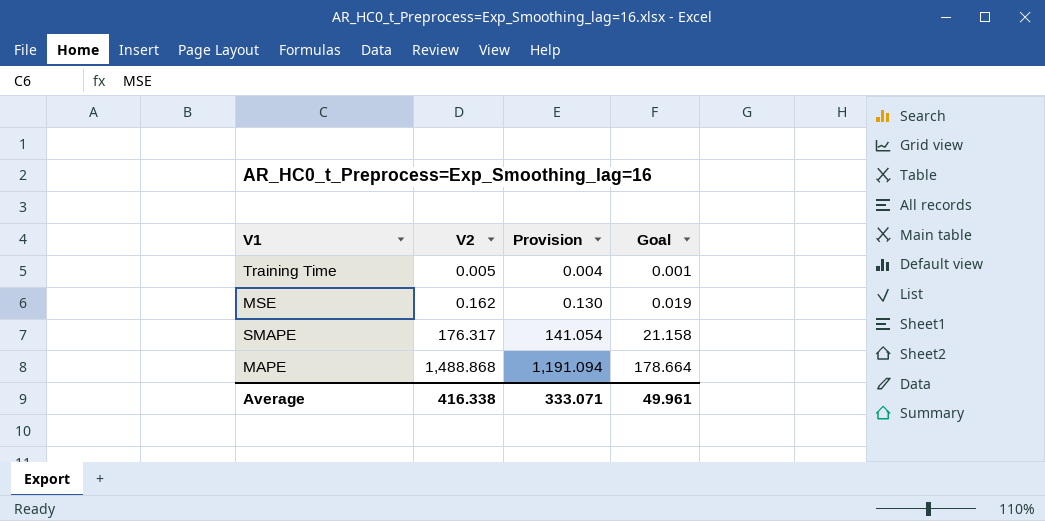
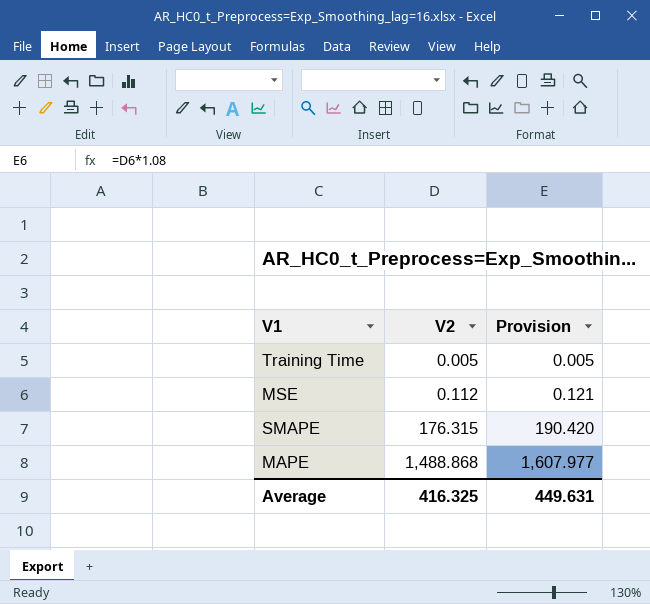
column Goal | formula: [V2] * 0.12 -> none
column Provision | formula: [V2] * 0.8 -> [V2] * 1.08
MSE | V2: 0.162 -> 0.112
SMAPE | V2: 176.317 -> 176.315
Average | V2: 416.338 -> 416.325
Average | Provision: 333.071 -> 449.631

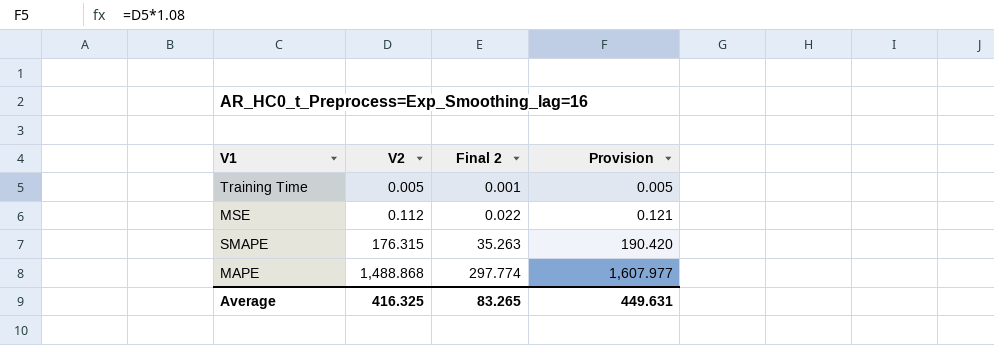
column Final 2 | formula: none -> [V2] * 0.2

